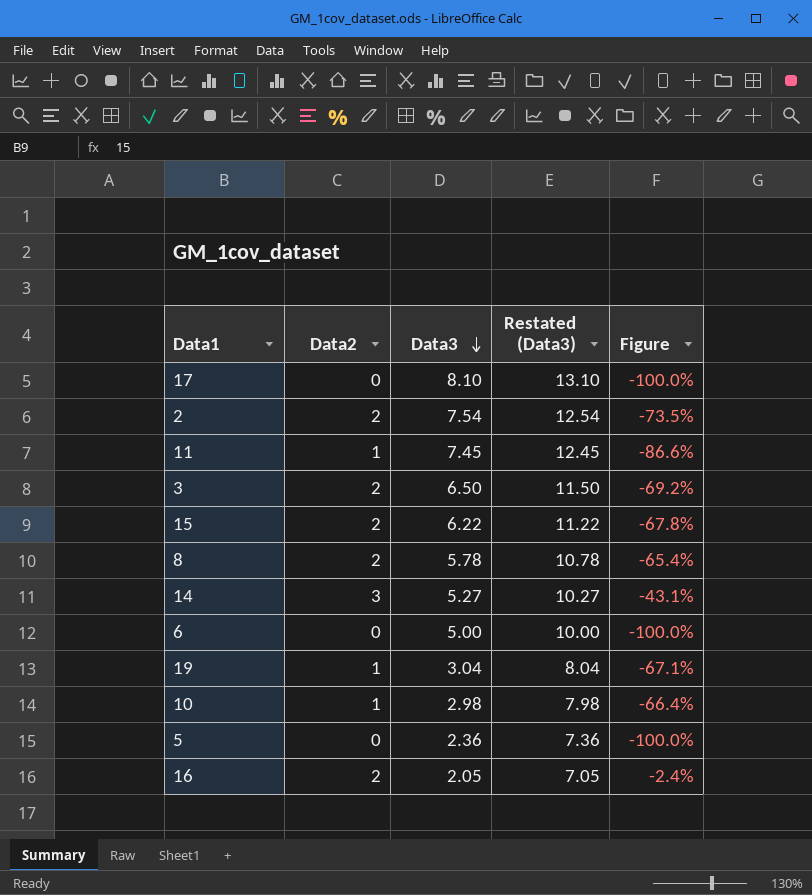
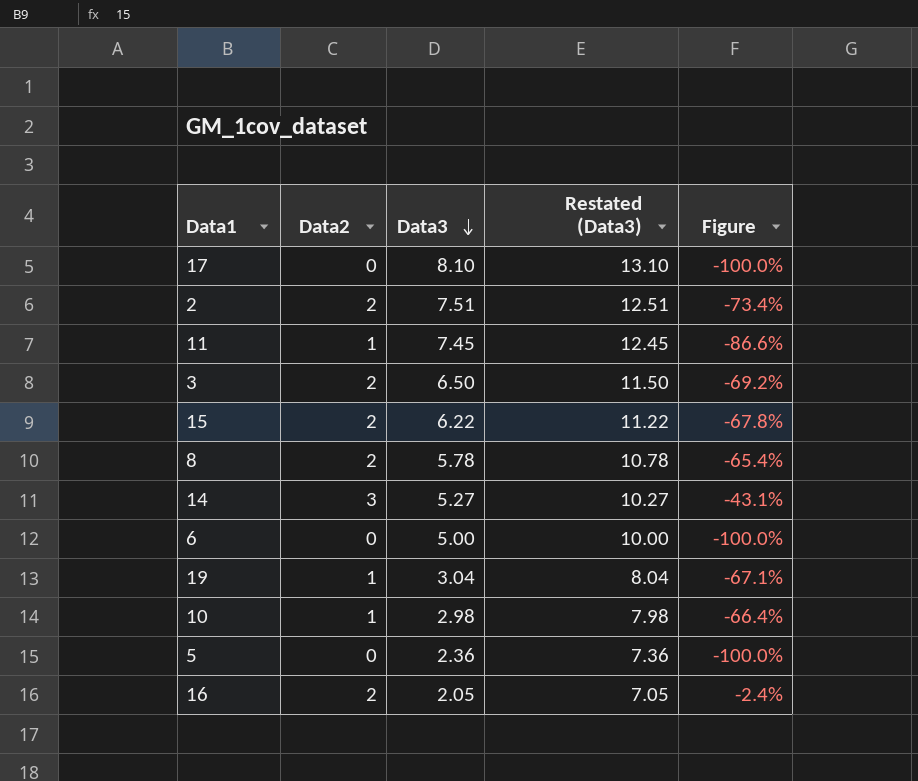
2 | Data3: 7.54 -> 7.51
2 | Restated (Data3): 12.54 -> 12.51
2 | Figure: -73.5% -> -73.4%

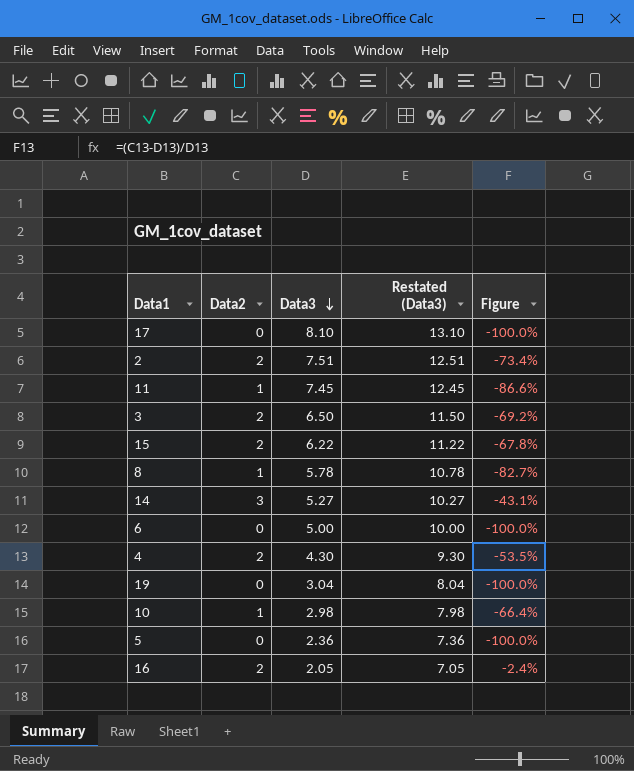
8 | Data2: 2 -> 1
8 | Figure: -65.4% -> -82.7%
row 4: none -> 2 | 4.30 | 9.30 | -53.5%
19 | Data2: 1 -> 0
19 | Figure: -67.1% -> -100.0%

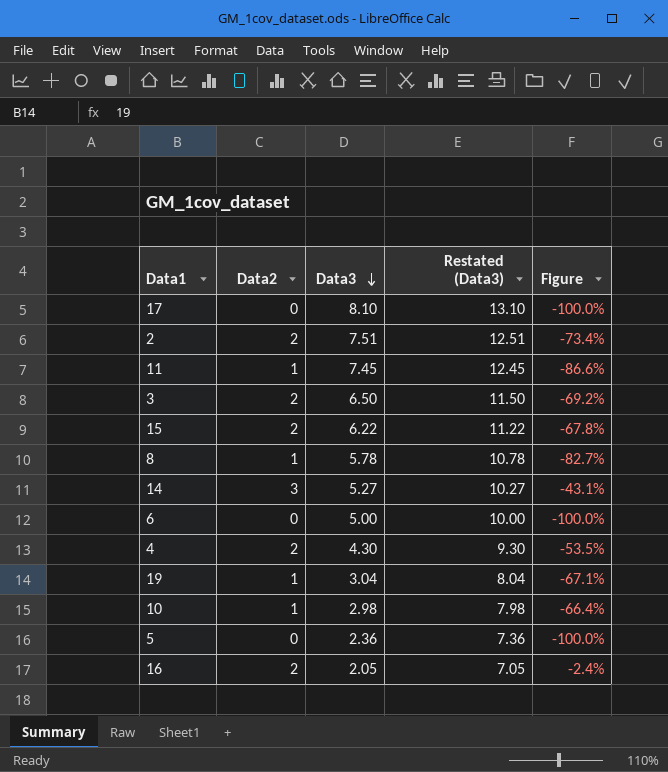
19 | Data2: 0 -> 1
19 | Figure: -100.0% -> -67.1%

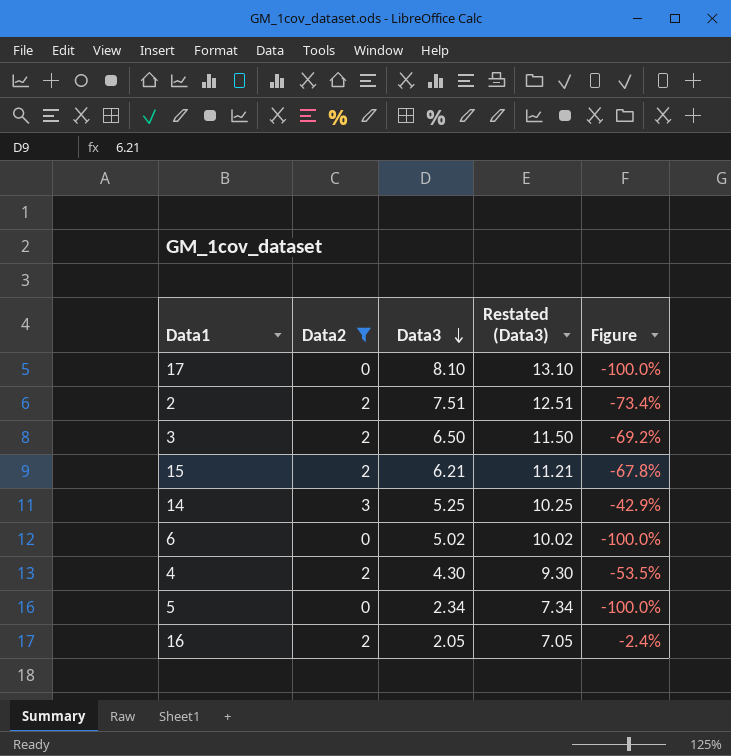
filter: none -> Data2 != 1
15 | Data3: 6.22 -> 6.21
15 | Restated (Data3): 11.22 -> 11.21
14 | Data3: 5.27 -> 5.25
14 | Restated (Data3): 10.27 -> 10.25
14 | Figure: -43.1% -> -42.9%
6 | Data3: 5.00 -> 5.02
6 | Restated (Data3): 10.00 -> 10.02
5 | Data3: 2.36 -> 2.34
5 | Restated (Data3): 7.36 -> 7.34

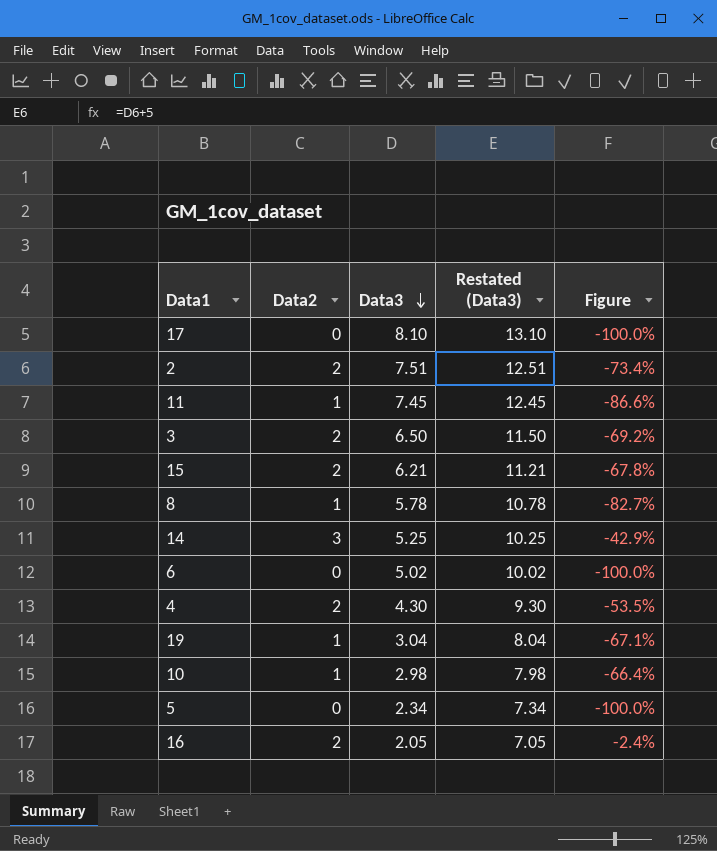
filter: Data2 != 1 -> none

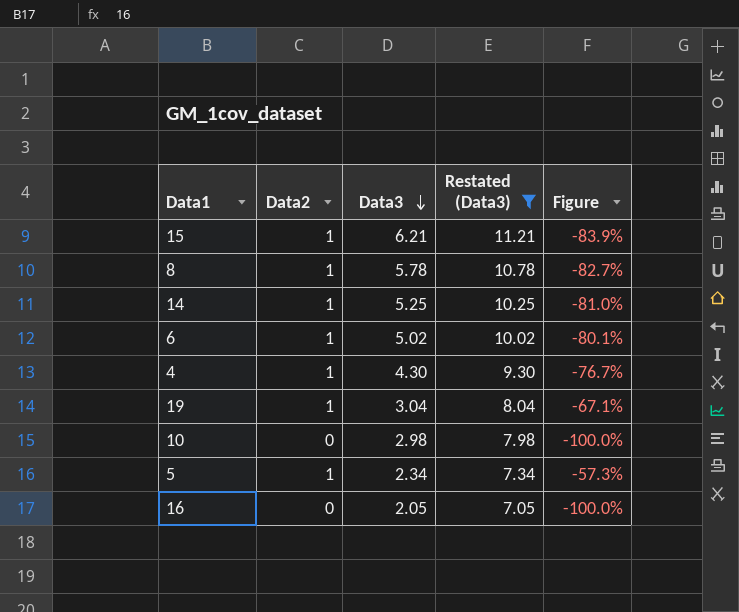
filter: none -> Restated (Data3) <= 11.21
15 | Data2: 2 -> 1
15 | Figure: -67.8% -> -83.9%
14 | Data2: 3 -> 1
14 | Figure: -42.9% -> -81.0%
6 | Data2: 0 -> 1
6 | Figure: -100.0% -> -80.1%
4 | Data2: 2 -> 1
4 | Figure: -53.5% -> -76.7%
10 | Data2: 1 -> 0
10 | Figure: -66.4% -> -100.0%
5 | Data2: 0 -> 1
5 | Figure: -100.0% -> -57.3%
16 | Data2: 2 -> 0
16 | Figure: -2.4% -> -100.0%

